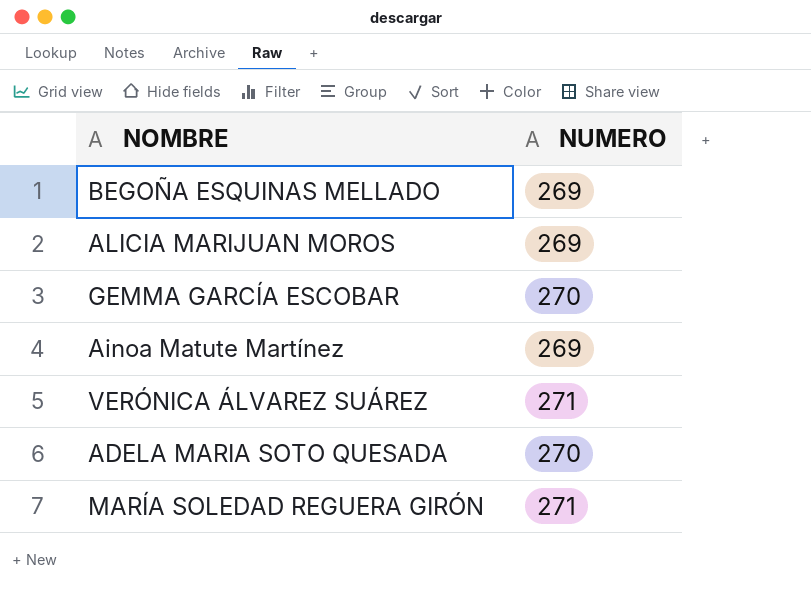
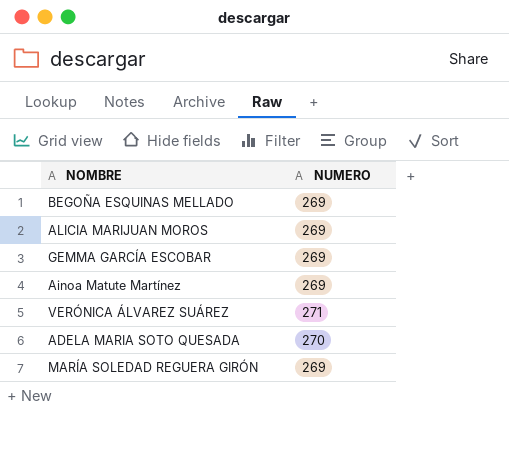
GEMMA GARCÍA ESCOBAR | NUMERO: 270 -> 269
MARÍA SOLEDAD REGUERA GIRÓN | NUMERO: 271 -> 269

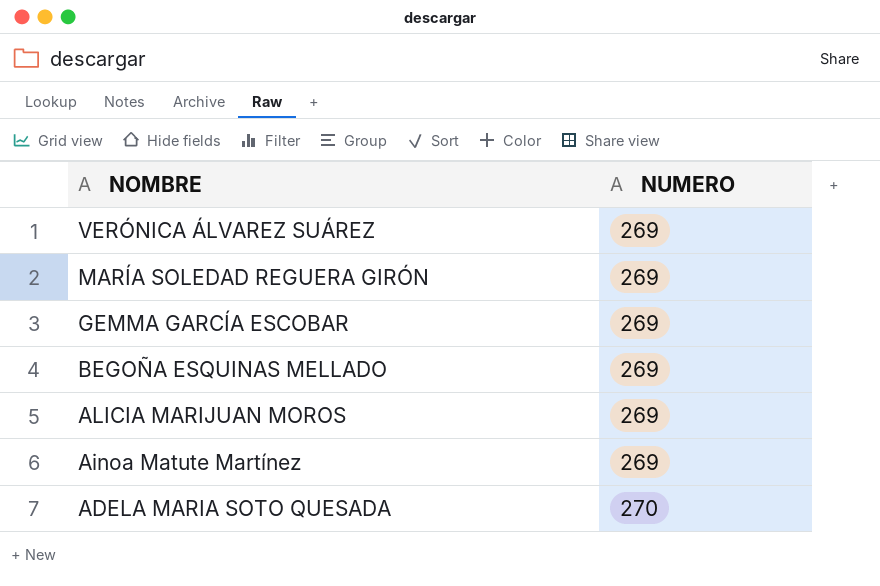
row order: none -> NOMBRE descending
VERÓNICA ÁLVAREZ SUÁREZ | NUMERO: 271 -> 269

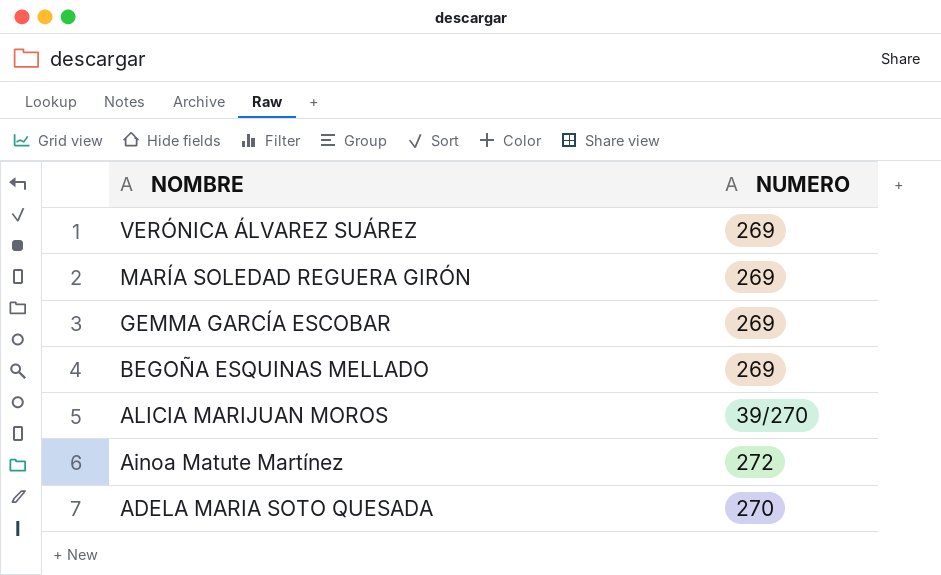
ALICIA MARIJUAN MOROS | NUMERO: 269 -> 39/270
Ainoa Matute Martínez | NUMERO: 269 -> 272

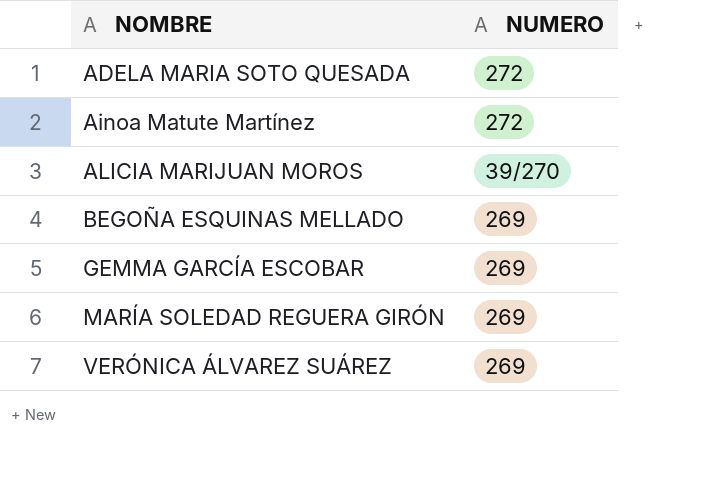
row order: NOMBRE descending -> NOMBRE ascending
ADELA MARIA SOTO QUESADA | NUMERO: 270 -> 272

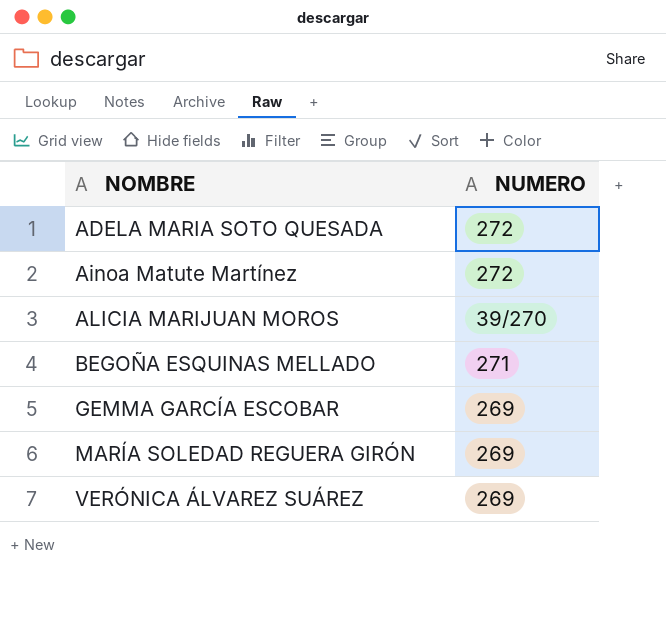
BEGOÑA ESQUINAS MELLADO | NUMERO: 269 -> 271

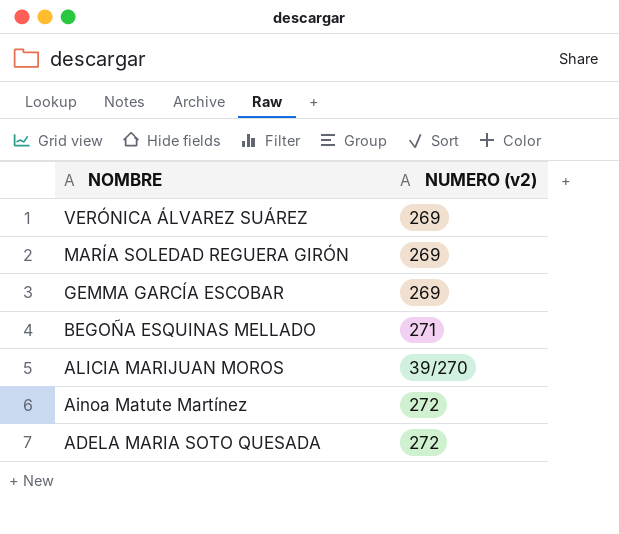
row order: NOMBRE ascending -> NOMBRE descending
column name: NUMERO -> NUMERO (v2)

